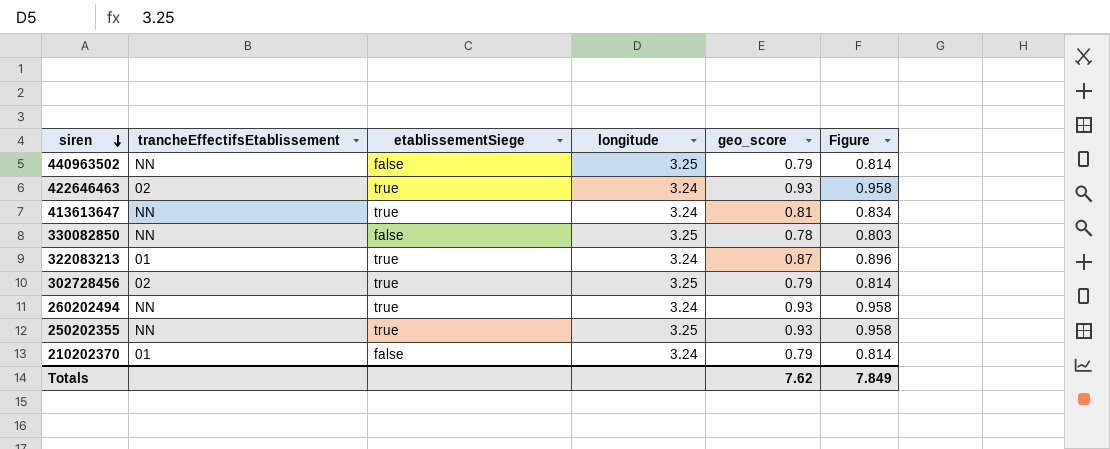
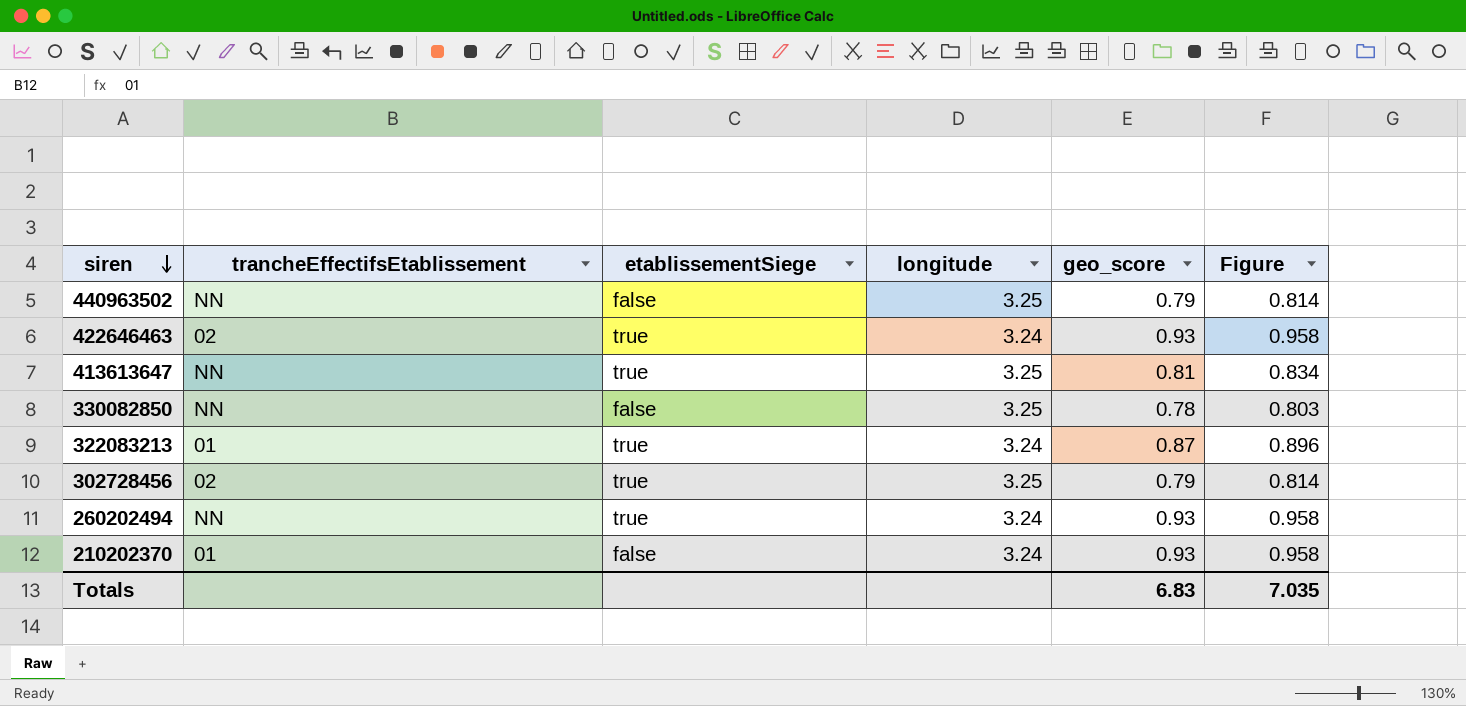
row 250202355: NN | true | 3.25 | 0.93 | 0.958 -> none
413613647 | longitude: 3.24 -> 3.25
210202370 | geo_score: 0.79 -> 0.93
210202370 | Figure: 0.814 -> 0.958
Totals | geo_score: 7.62 -> 6.83
Totals | Figure: 7.849 -> 7.035

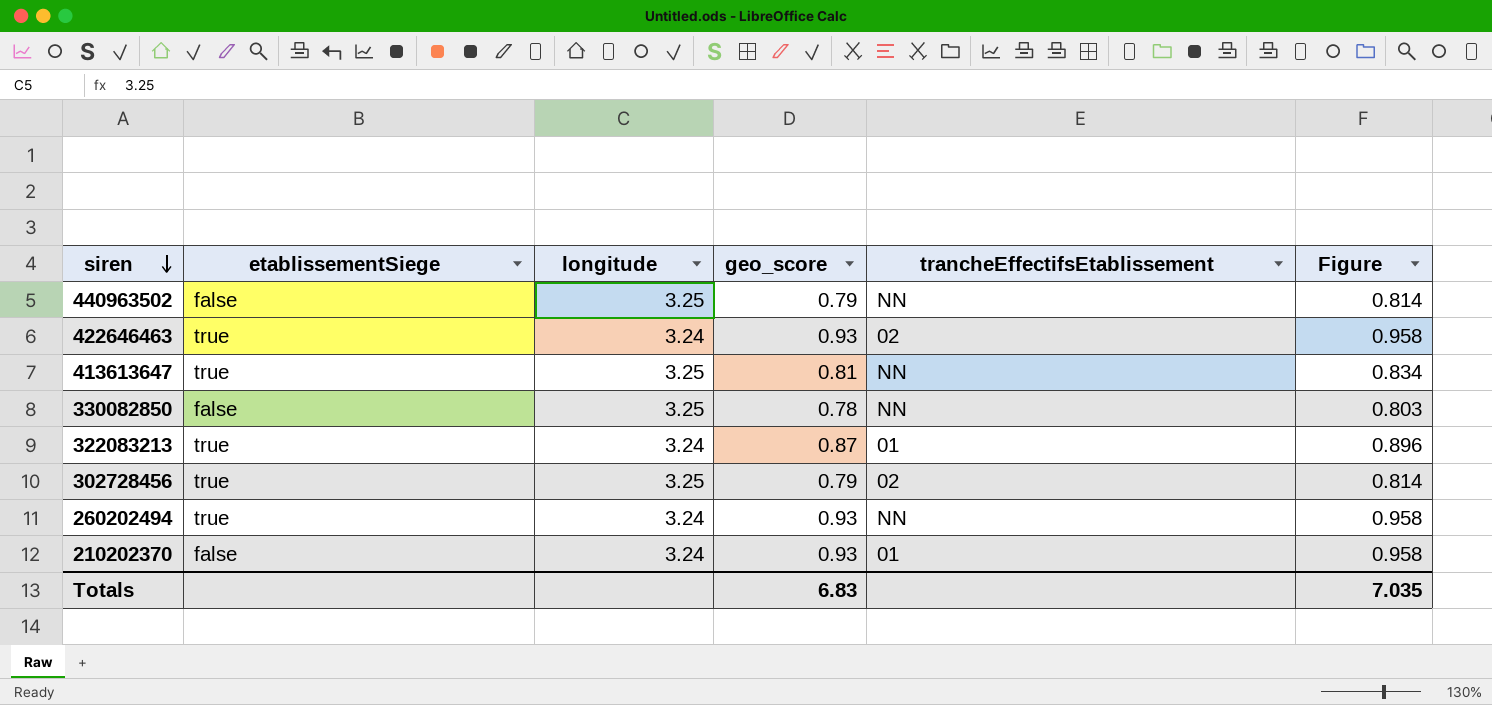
column trancheEffectifsEtablissement | position: 2 -> 5

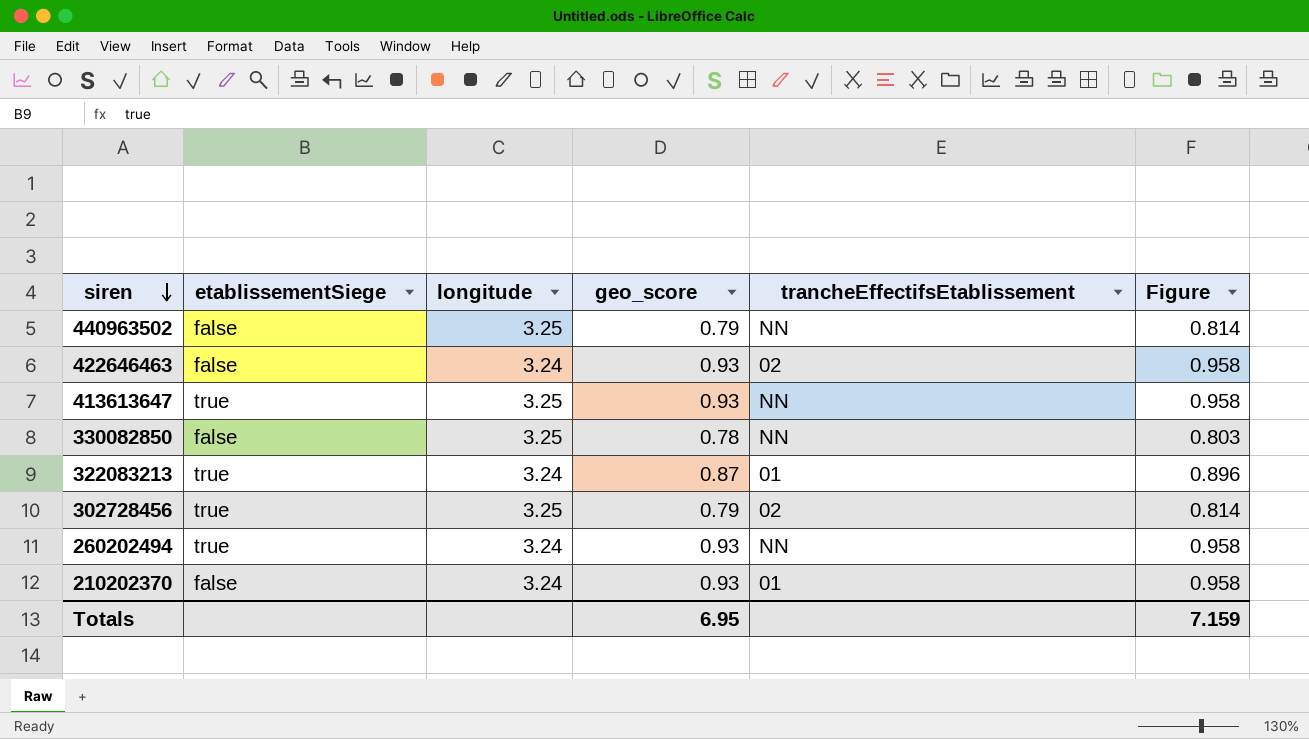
422646463 | etablissementSiege: true -> false
413613647 | geo_score: 0.81 -> 0.93
413613647 | Figure: 0.834 -> 0.958
Totals | geo_score: 6.83 -> 6.95
Totals | Figure: 7.035 -> 7.159

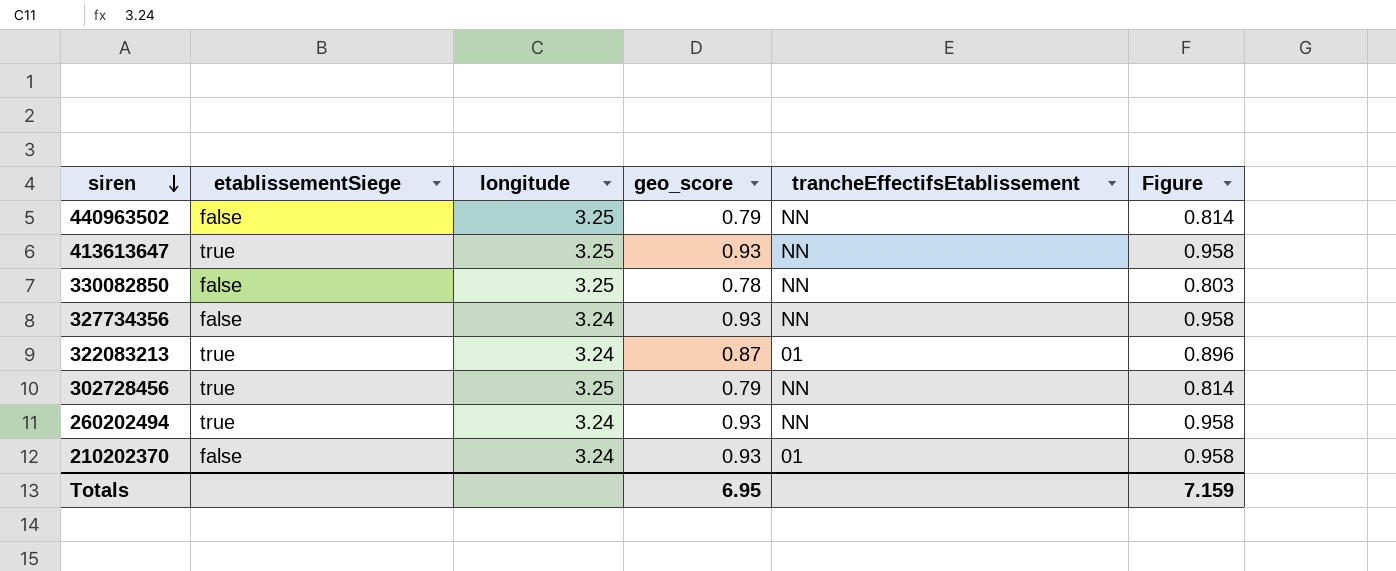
row 422646463: false | 3.24 | 0.93 | 02 | 0.958 -> none
row 327734356: none -> false | 3.24 | 0.93 | NN | 0.958
302728456 | trancheEffectifsEtablissement: 02 -> NN

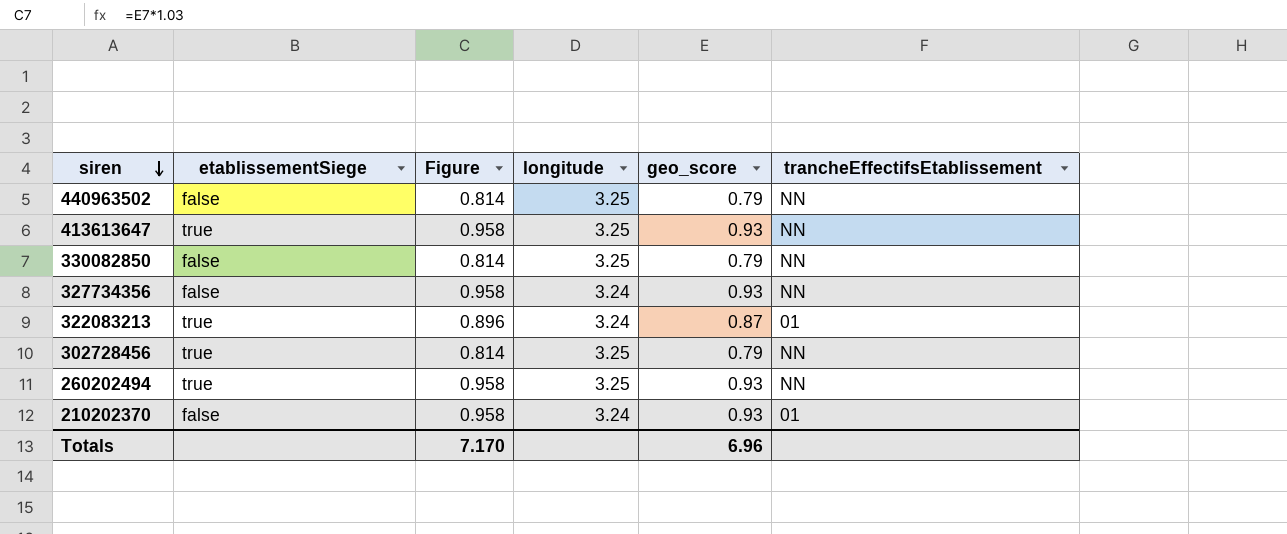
column Figure | position: 6 -> 3
330082850 | Figure: 0.803 -> 0.814
330082850 | geo_score: 0.78 -> 0.79
260202494 | longitude: 3.24 -> 3.25
Totals | Figure: 7.159 -> 7.170
Totals | geo_score: 6.95 -> 6.96

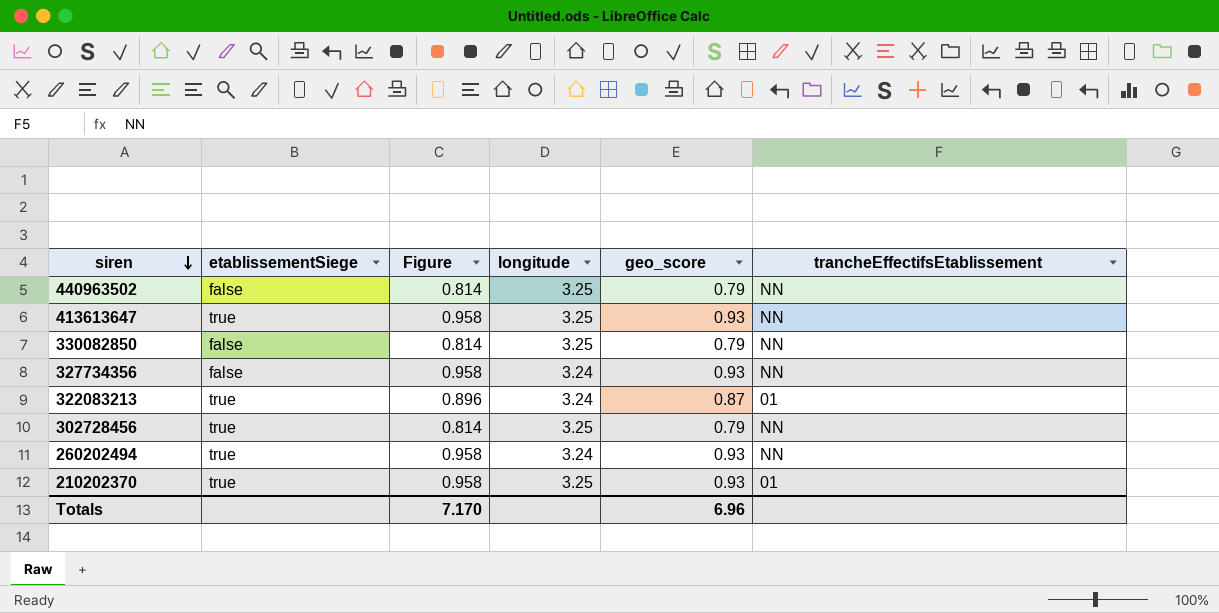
260202494 | longitude: 3.25 -> 3.24
210202370 | etablissementSiege: false -> true
210202370 | longitude: 3.24 -> 3.25

